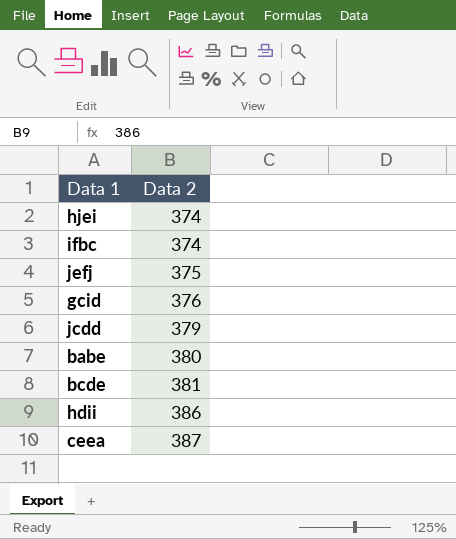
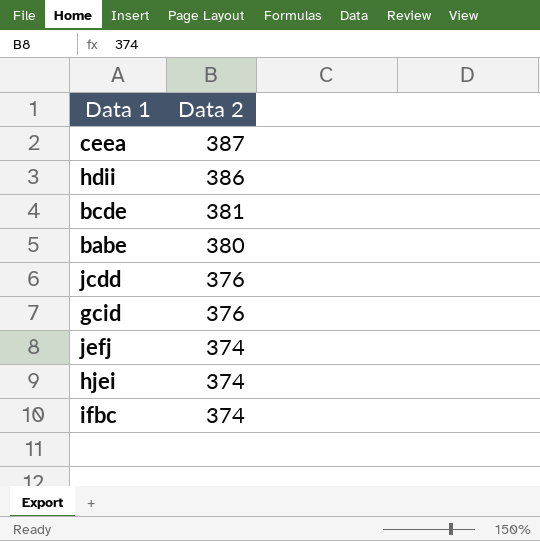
row order: Data 2 ascending -> Data 2 descending
jcdd | Data 2: 379 -> 376
jefj | Data 2: 375 -> 374

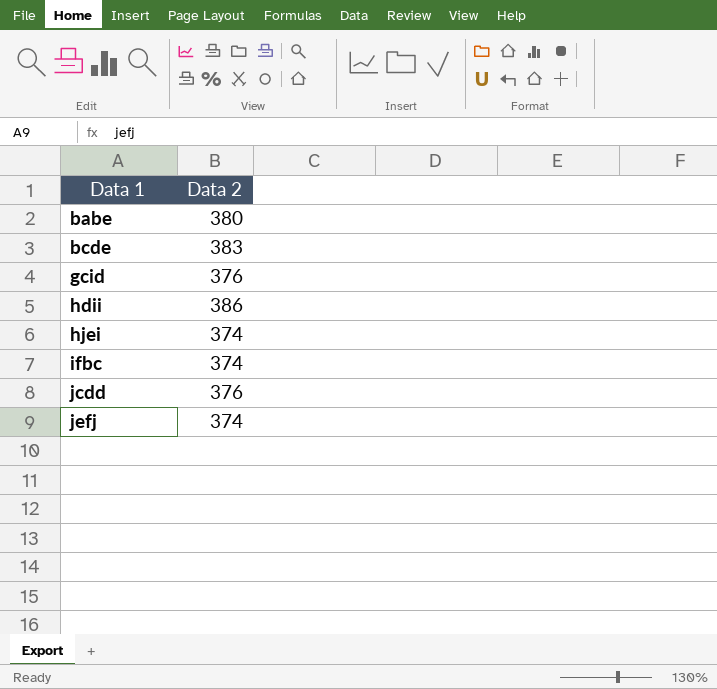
row order: Data 2 descending -> Data 1 ascending
row ceea: 387 -> none
bcde | Data 2: 381 -> 383

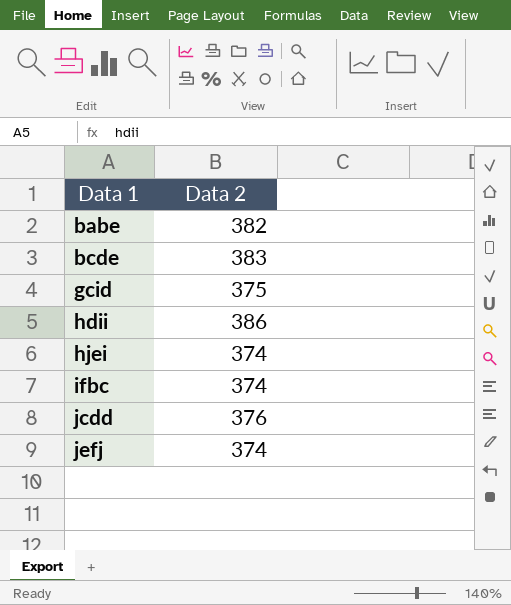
babe | Data 2: 380 -> 382
gcid | Data 2: 376 -> 375

